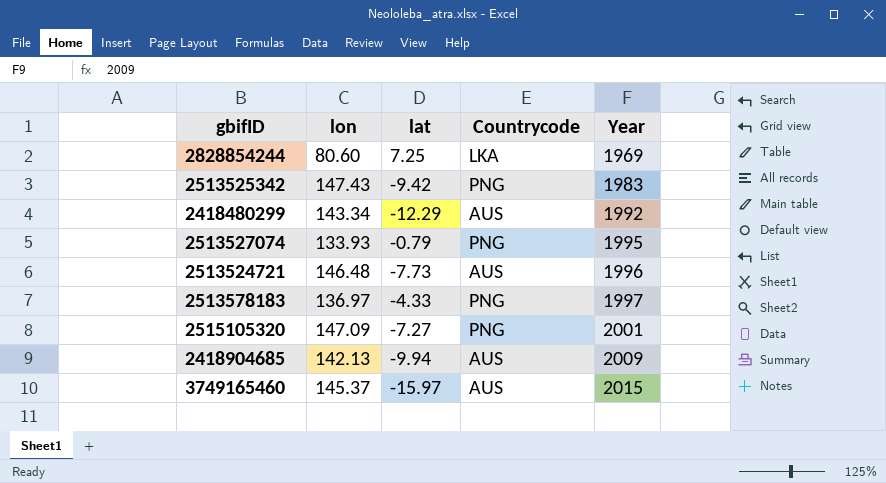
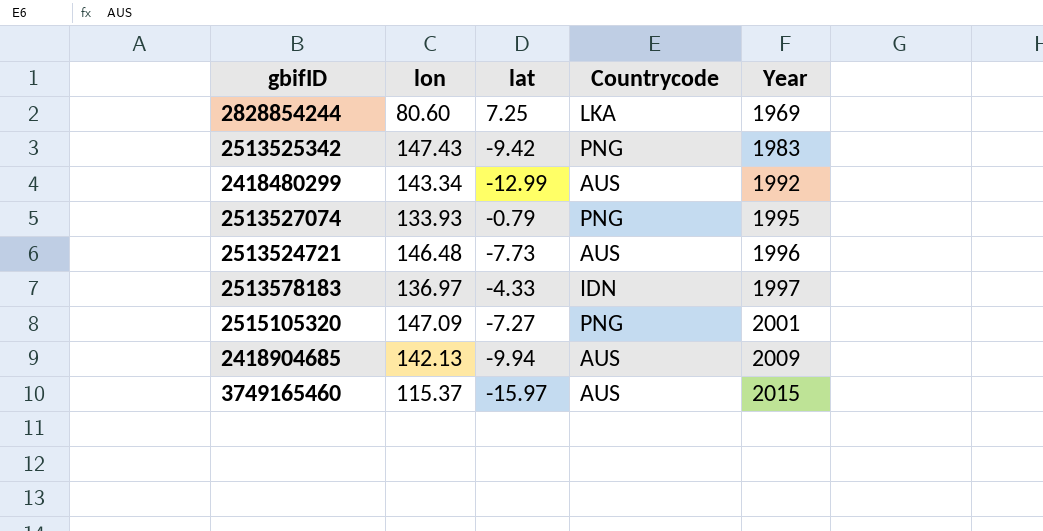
2418480299 | lat: -12.29 -> -12.99
2513578183 | Countrycode: PNG -> IDN
3749165460 | lon: 145.37 -> 115.37

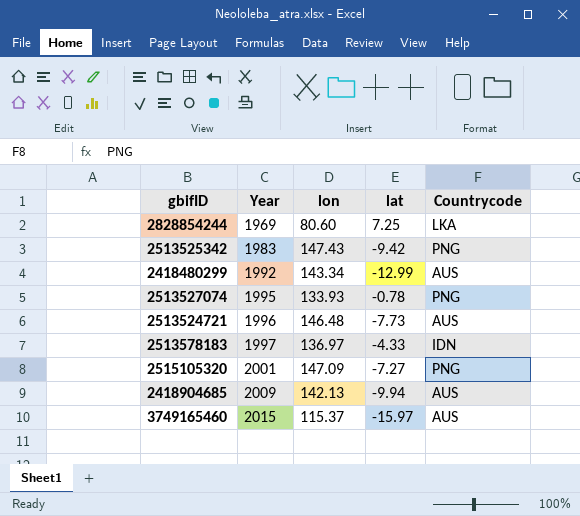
column Year | position: 5 -> 2
2513527074 | lat: -0.79 -> -0.78

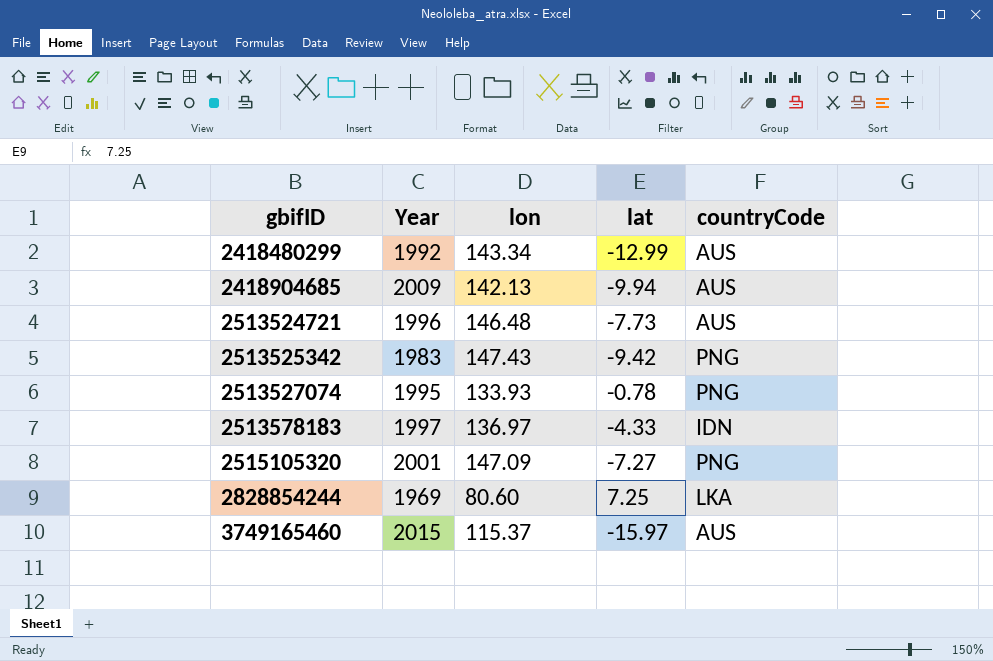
row order: Year ascending -> gbifID ascending
column name: Countrycode -> countryCode

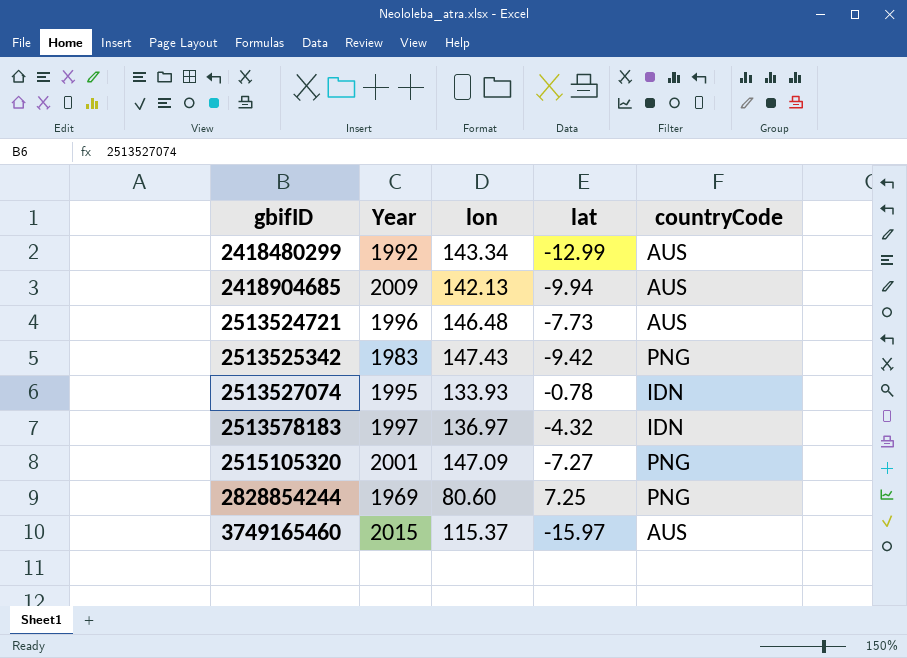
2513527074 | countryCode: PNG -> IDN
2513578183 | lat: -4.33 -> -4.32
2828854244 | countryCode: LKA -> PNG

